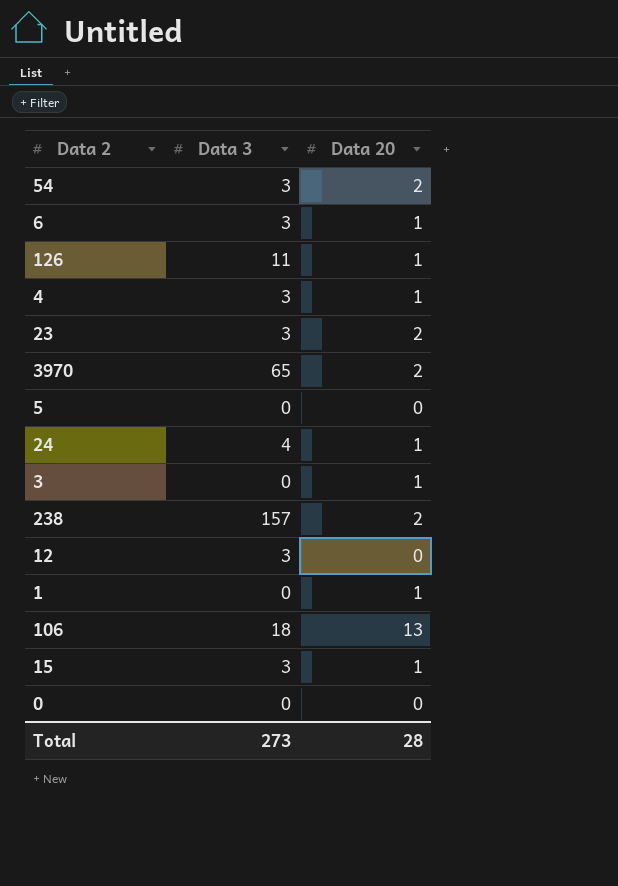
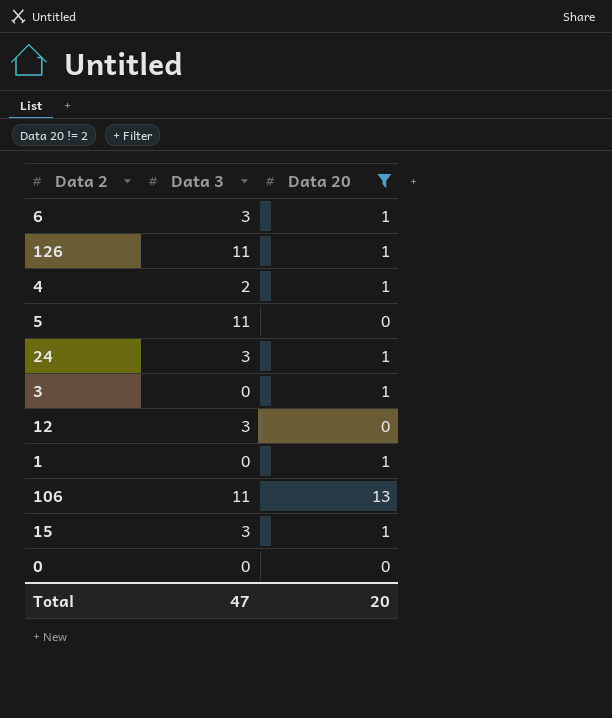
filter: none -> Data 20 != 2
4 | Data 3: 3 -> 2
5 | Data 3: 0 -> 11
24 | Data 3: 4 -> 3
106 | Data 3: 18 -> 11
Total | Data 3: 273 -> 47
Total | Data 20: 28 -> 20

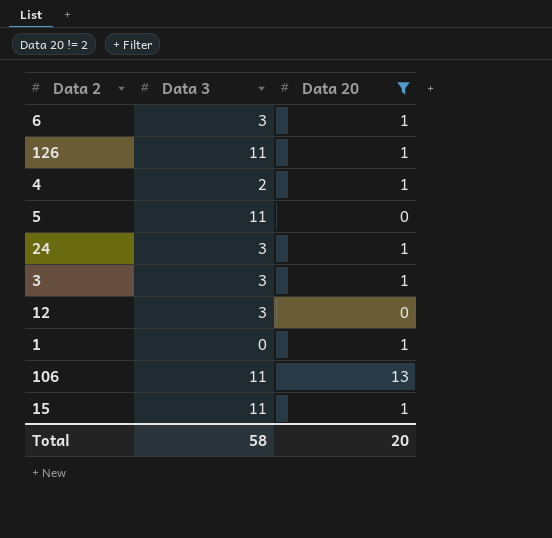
row 0: 0 | 0 -> none
3 | Data 3: 0 -> 3
15 | Data 3: 3 -> 11
Total | Data 3: 47 -> 58

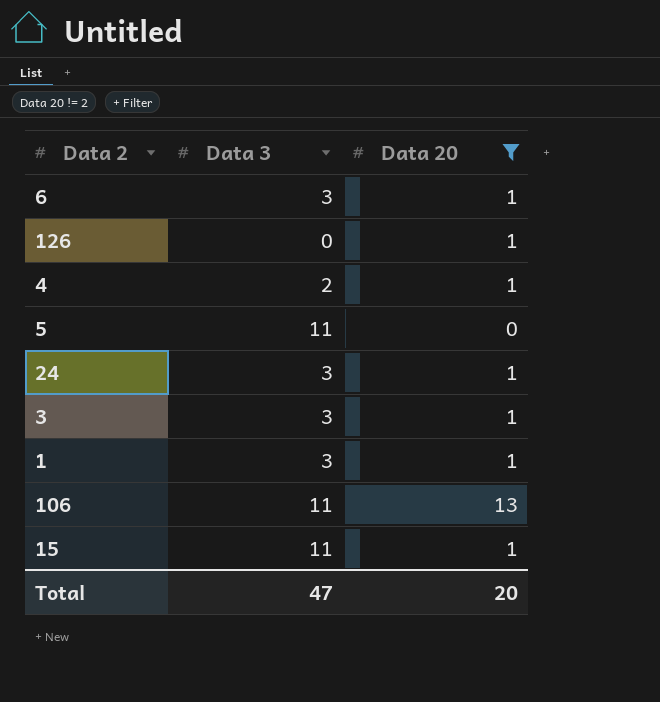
row 12: 3 | 0 -> none
126 | Data 3: 11 -> 0
1 | Data 3: 0 -> 3
Total | Data 3: 58 -> 47

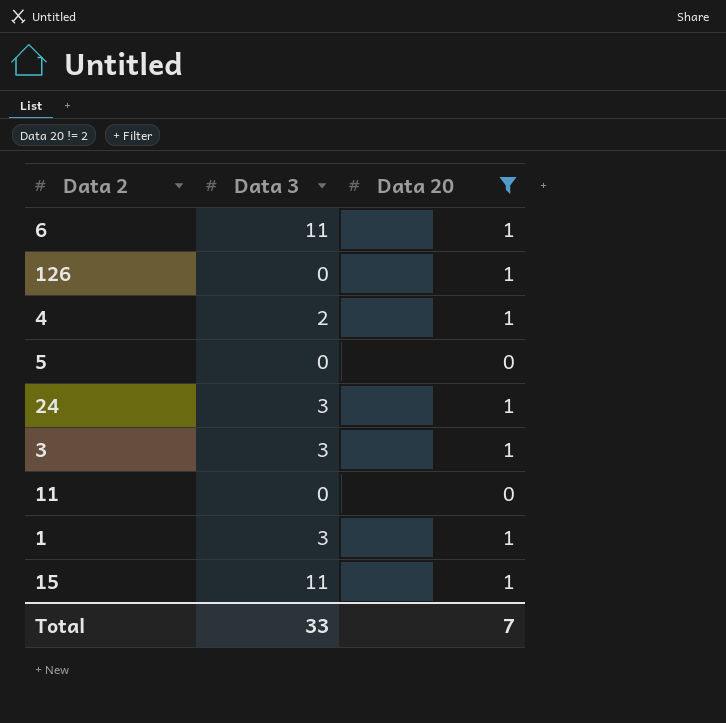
row 106: 11 | 13 -> none
6 | Data 3: 3 -> 11
5 | Data 3: 11 -> 0
row 11: none -> 0 | 0
Total | Data 3: 47 -> 33
Total | Data 20: 20 -> 7

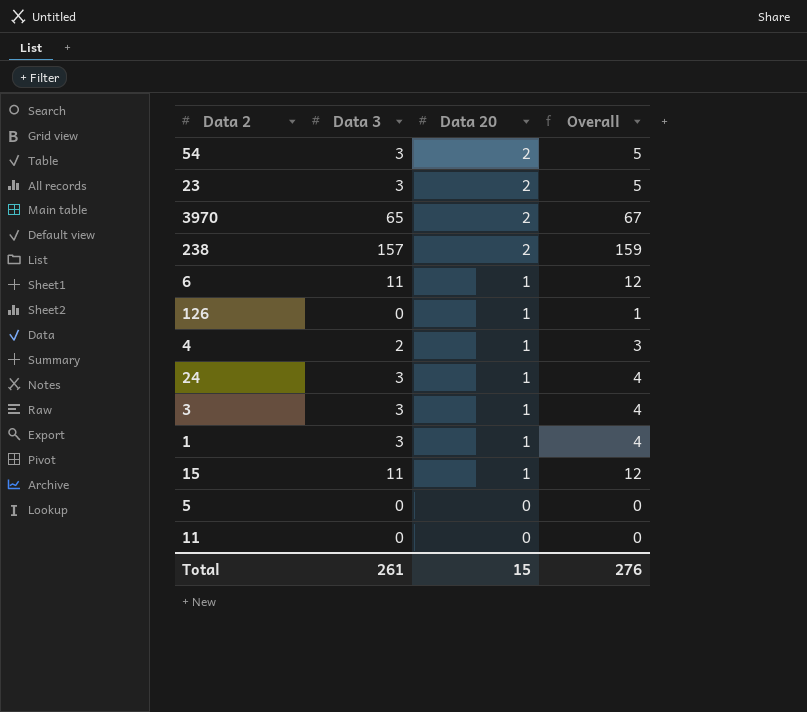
filter: Data 20 != 2 -> none
row order: none -> Data 20 descending
column Overall | formula: none -> [Data 3] + [Data 20]
Total | Data 3: 33 -> 261
Total | Data 20: 7 -> 15

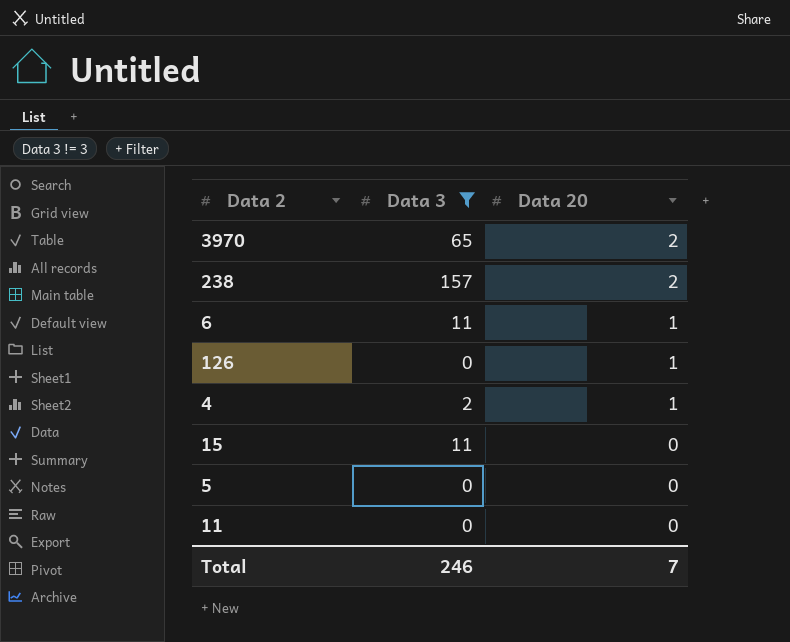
filter: none -> Data 3 != 3
column Overall | formula: [Data 3] + [Data 20] -> none
15 | Data 20: 1 -> 0
Total | Data 3: 261 -> 246
Total | Data 20: 15 -> 7

